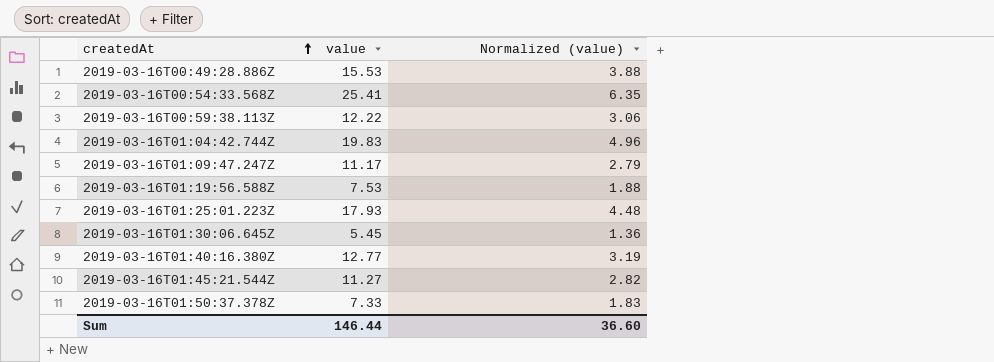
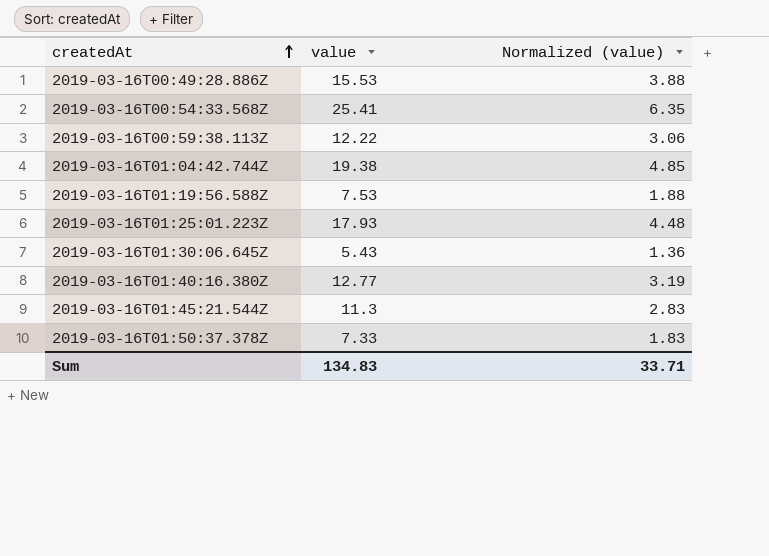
row 2019-03-16T01:09:47.247Z: 11.17 | 2.79 -> none
2019-03-16T01:04:42.744Z | value: 19.83 -> 19.38
2019-03-16T01:04:42.744Z | Normalized (value): 4.96 -> 4.85
2019-03-16T01:30:06.645Z | value: 5.45 -> 5.43
2019-03-16T01:45:21.544Z | value: 11.27 -> 11.3
2019-03-16T01:45:21.544Z | Normalized (value): 2.82 -> 2.83
Sum | value: 146.44 -> 134.83
Sum | Normalized (value): 36.60 -> 33.71

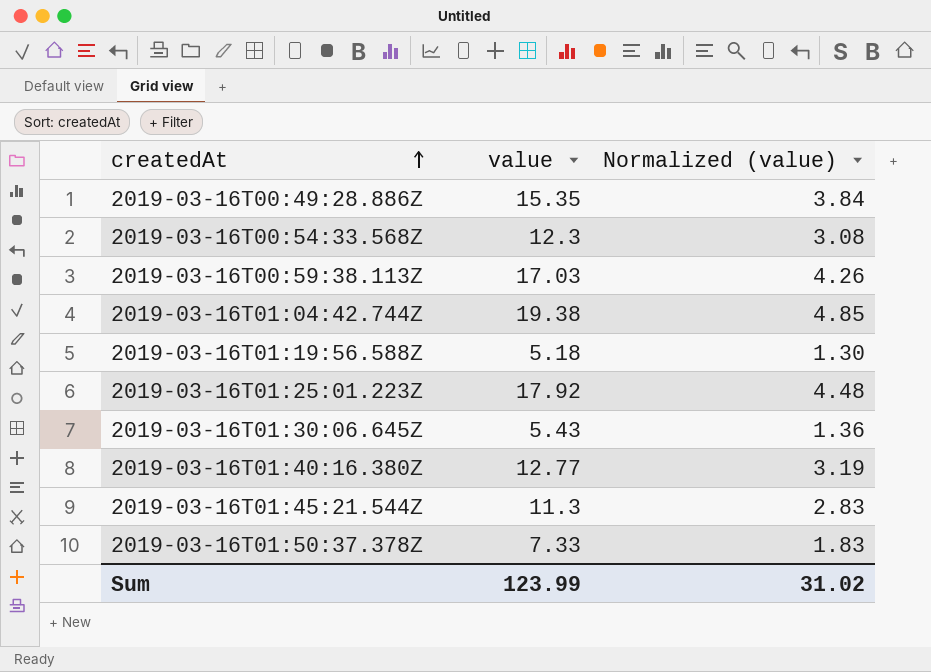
2019-03-16T00:49:28.886Z | value: 15.53 -> 15.35
2019-03-16T00:49:28.886Z | Normalized (value): 3.88 -> 3.84
2019-03-16T00:54:33.568Z | value: 25.41 -> 12.3
2019-03-16T00:54:33.568Z | Normalized (value): 6.35 -> 3.08
2019-03-16T00:59:38.113Z | value: 12.22 -> 17.03
2019-03-16T00:59:38.113Z | Normalized (value): 3.06 -> 4.26
2019-03-16T01:19:56.588Z | value: 7.53 -> 5.18
2019-03-16T01:19:56.588Z | Normalized (value): 1.88 -> 1.30
2019-03-16T01:25:01.223Z | value: 17.93 -> 17.92
Sum | value: 134.83 -> 123.99
Sum | Normalized (value): 33.71 -> 31.02

